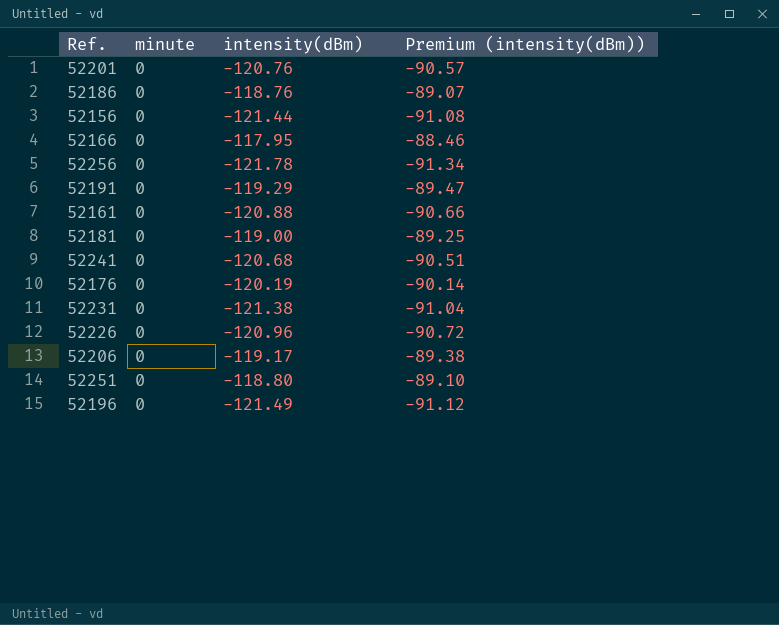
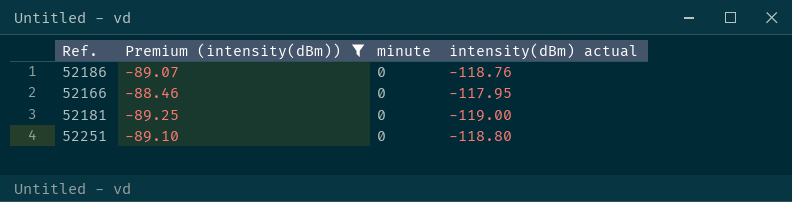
filter: none -> Premium (intensity(dBm)) >= -89.25
column Premium (intensity(dBm)) | position: 4 -> 2
column name: intensity(dBm) -> intensity(dBm) actual

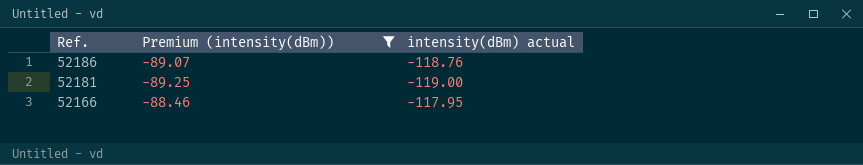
row order: none -> Ref. descending
column minute | position: 3 -> none
row 52251: -89.10 | 0 | -118.80 -> none

